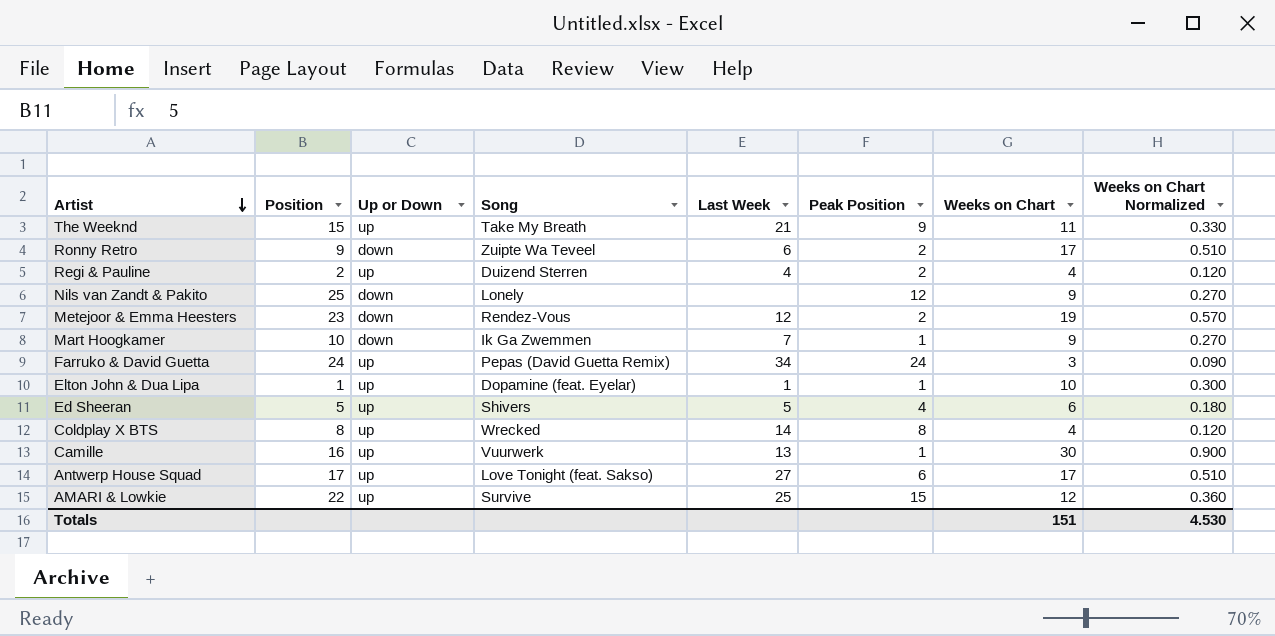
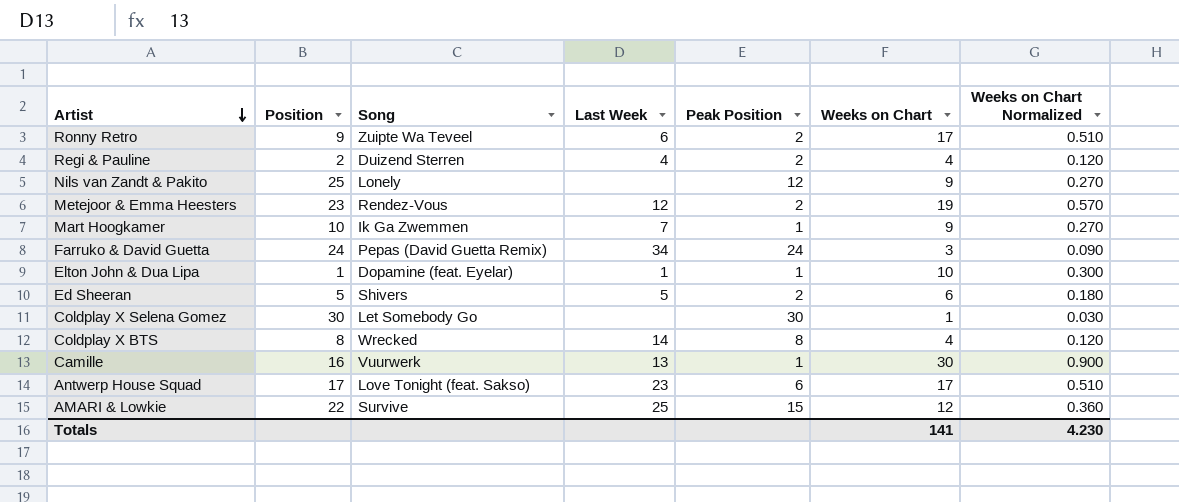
column Up or Down | position: 3 -> none
row The Weeknd: 15 | up | Take My Breath | 21 | 9 | 11 | 0.330 -> none
Ed Sheeran | Peak Position: 4 -> 2
row Coldplay X Selena Gomez: none -> 30 | Let Somebody Go | none | 30 | 1 | 0.030
Antwerp House Squad | Last Week: 27 -> 23
Totals | Weeks on Chart: 151 -> 141
Totals | Weeks on Chart Normalized: 4.530 -> 4.230

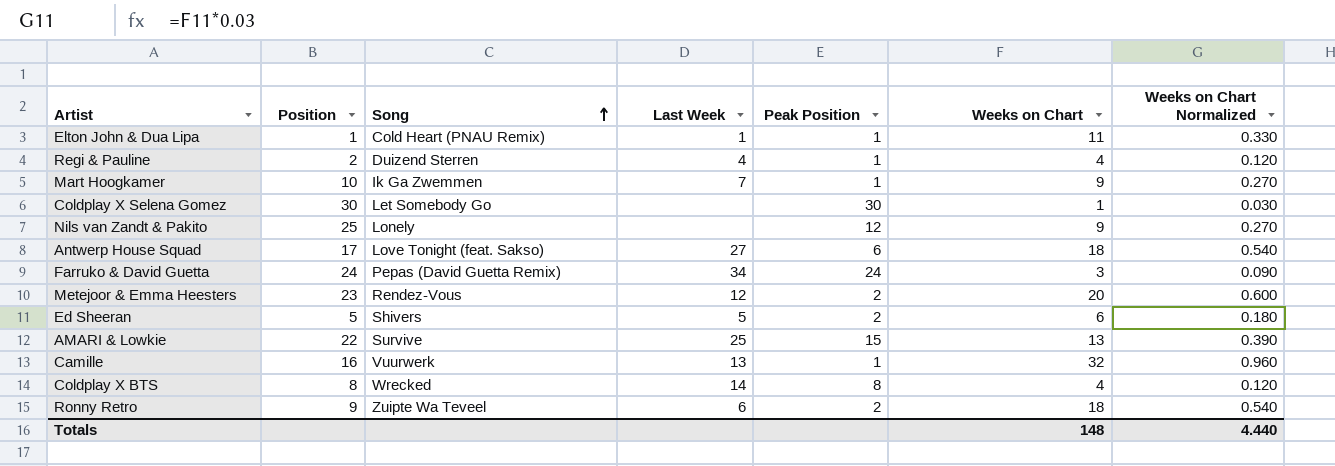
row order: Artist descending -> Song ascending
Elton John & Dua Lipa | Song: Dopamine (feat. Eyelar) -> Cold Heart (PNAU Remix)
Elton John & Dua Lipa | Weeks on Chart: 10 -> 11
Elton John & Dua Lipa | Weeks on Chart Normalized: 0.300 -> 0.330
Regi & Pauline | Peak Position: 2 -> 1
Antwerp House Squad | Last Week: 23 -> 27
Antwerp House Squad | Weeks on Chart: 17 -> 18
Antwerp House Squad | Weeks on Chart Normalized: 0.510 -> 0.540
Metejoor & Emma Heesters | Weeks on Chart: 19 -> 20
Metejoor & Emma Heesters | Weeks on Chart Normalized: 0.570 -> 0.600
AMARI & Lowkie | Weeks on Chart: 12 -> 13
AMARI & Lowkie | Weeks on Chart Normalized: 0.360 -> 0.390
Camille | Weeks on Chart: 30 -> 32
Camille | Weeks on Chart Normalized: 0.900 -> 0.960
Ronny Retro | Weeks on Chart: 17 -> 18
Ronny Retro | Weeks on Chart Normalized: 0.510 -> 0.540
Totals | Weeks on Chart: 141 -> 148
Totals | Weeks on Chart Normalized: 4.230 -> 4.440

